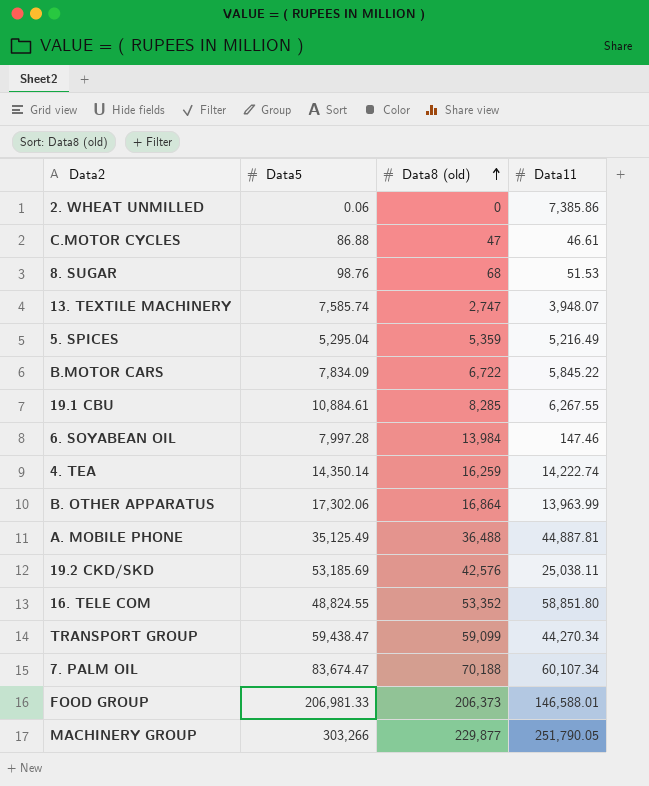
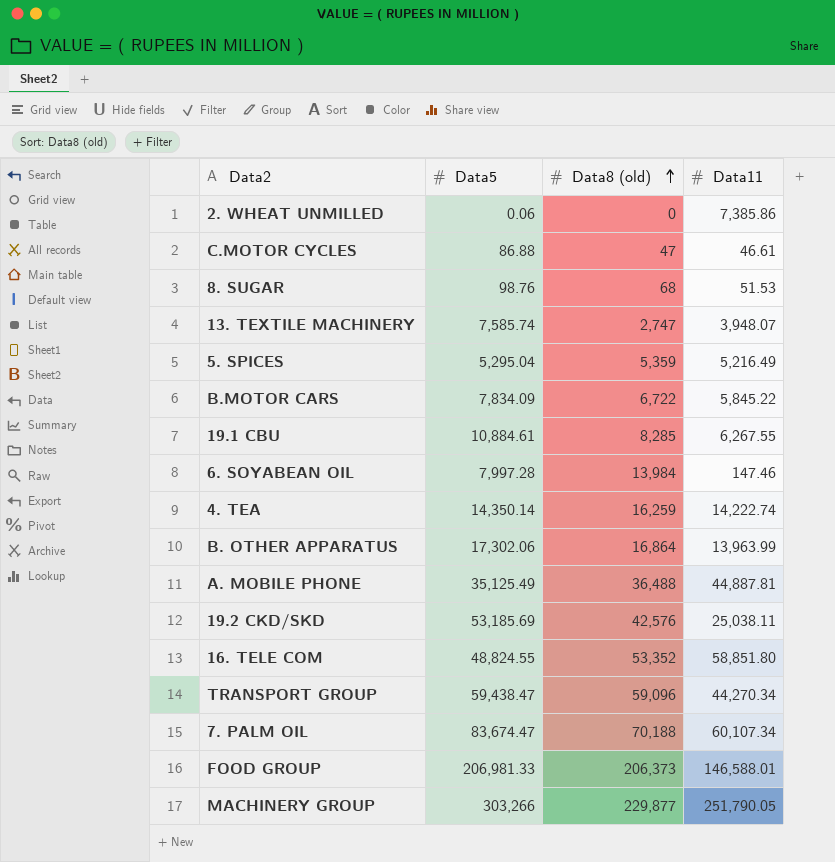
TRANSPORT GROUP | Data8 (old): 59,099 -> 59,096

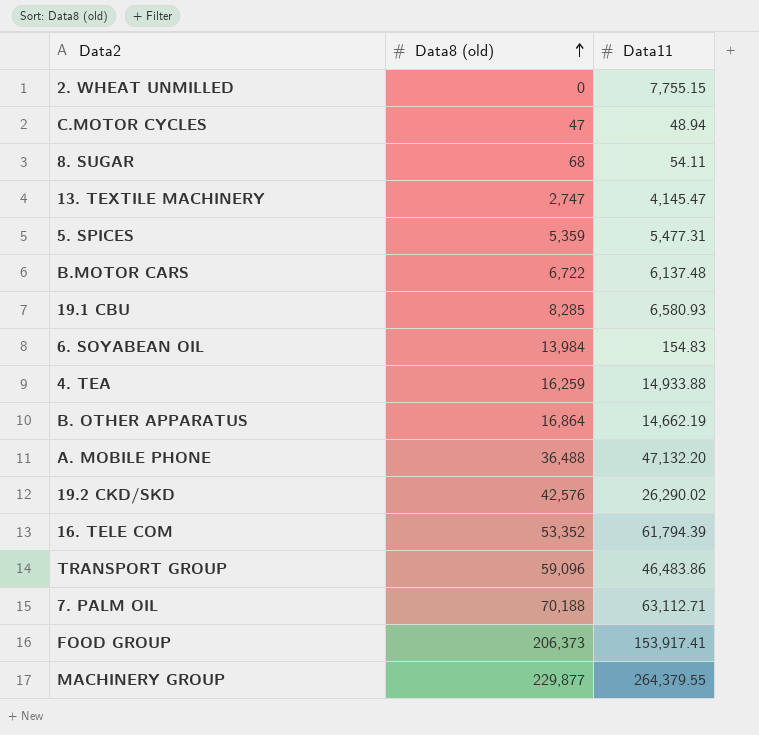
column Data5 | position: 2 -> none
2. WHEAT UNMILLED | Data11: 7,385.86 -> 7,755.15
C.MOTOR CYCLES | Data11: 46.61 -> 48.94
8. SUGAR | Data11: 51.53 -> 54.11
13. TEXTILE MACHINERY | Data11: 3,948.07 -> 4,145.47
5. SPICES | Data11: 5,216.49 -> 5,477.31
B.MOTOR CARS | Data11: 5,845.22 -> 6,137.48
19.1 CBU | Data11: 6,267.55 -> 6,580.93
6. SOYABEAN OIL | Data11: 147.46 -> 154.83
4. TEA | Data11: 14,222.74 -> 14,933.88
B. OTHER APPARATUS | Data11: 13,963.99 -> 14,662.19
A. MOBILE PHONE | Data11: 44,887.81 -> 47,132.20
19.2 CKD/SKD | Data11: 25,038.11 -> 26,290.02
16. TELE COM | Data11: 58,851.80 -> 61,794.39
TRANSPORT GROUP | Data11: 44,270.34 -> 46,483.86
7. PALM OIL | Data11: 60,107.34 -> 63,112.71
FOOD GROUP | Data11: 146,588.01 -> 153,917.41
MACHINERY GROUP | Data11: 251,790.05 -> 264,379.55

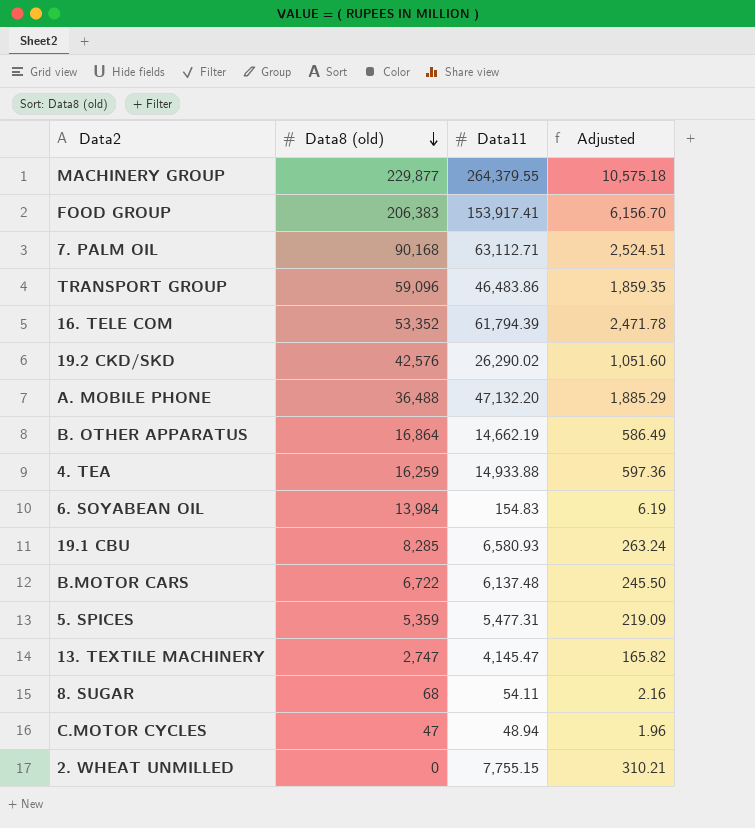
row order: Data8 (old) ascending -> Data8 (old) descending
column Adjusted | formula: none -> [Data11] * 0.04
FOOD GROUP | Data8 (old): 206,373 -> 206,383
7. PALM OIL | Data8 (old): 70,188 -> 90,168

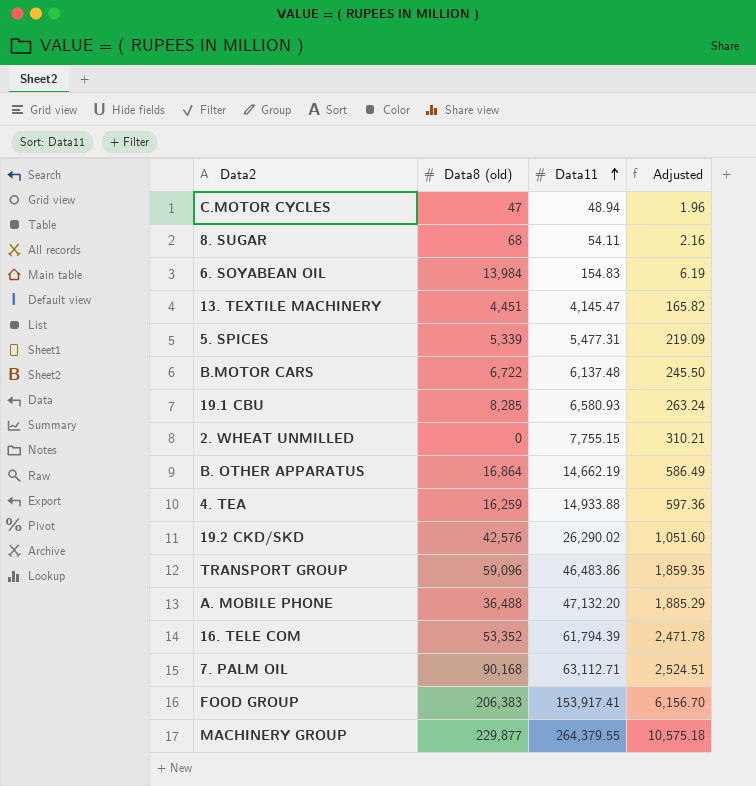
row order: Data8 (old) descending -> Data11 ascending
13. TEXTILE MACHINERY | Data8 (old): 2,747 -> 4,451
5. SPICES | Data8 (old): 5,359 -> 5,339

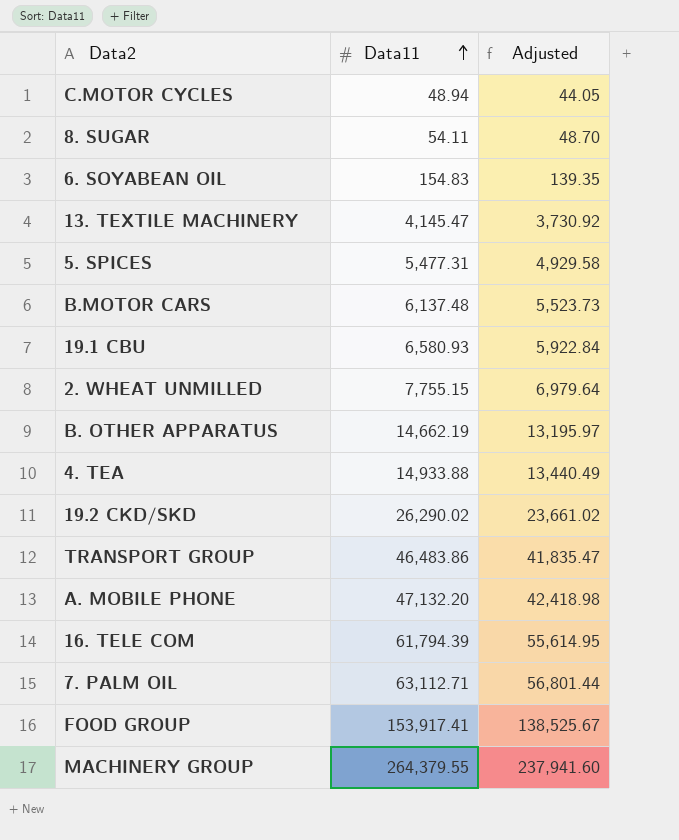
column Data8 (old) | position: 2 -> none
column Adjusted | formula: [Data11] * 0.04 -> [Data11] * 0.9

